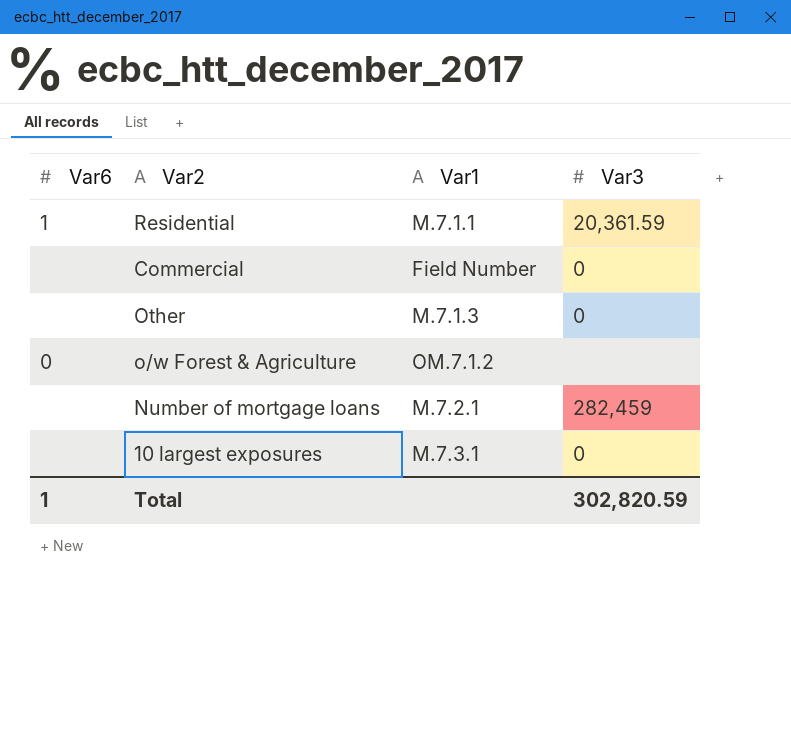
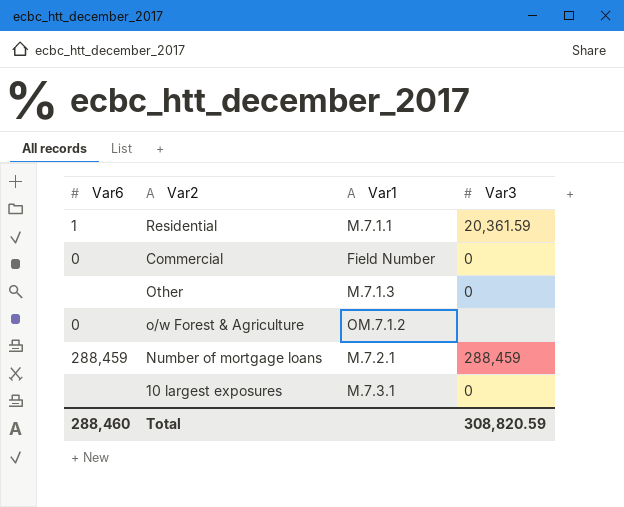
Commercial | Var6: none -> 0
Number of mortgage loans | Var6: none -> 288,459
Number of mortgage loans | Var3: 282,459 -> 288,459
Total | Var6: 1 -> 288,460
Total | Var3: 302,820.59 -> 308,820.59

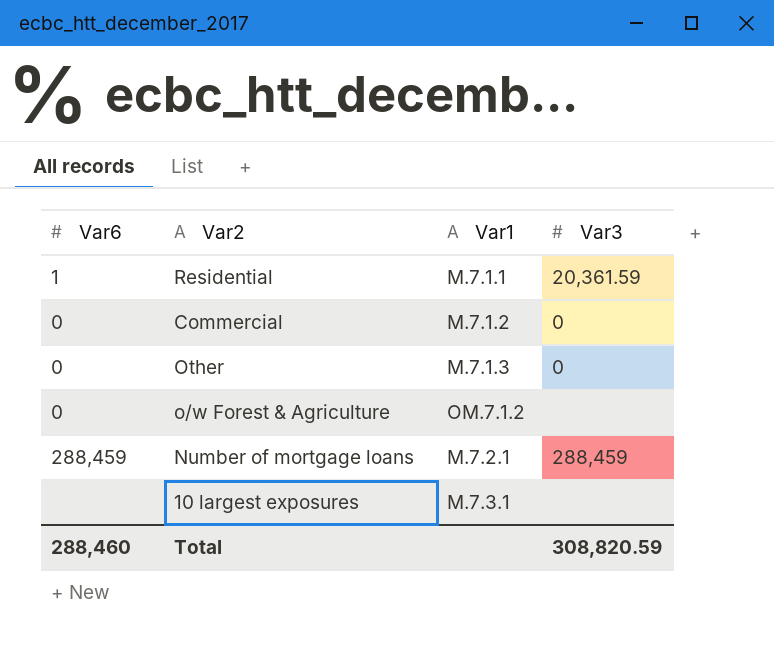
Commercial | Var1: Field Number -> M.7.1.2
Other | Var6: none -> 0
10 largest exposures | Var3: 0 -> none

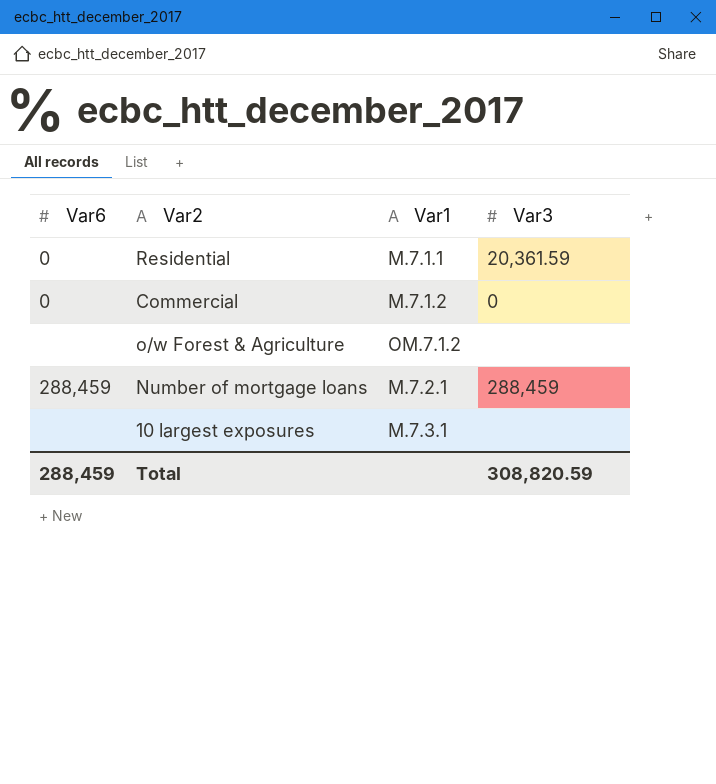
row Other: 0 | M.7.1.3 | 0 -> none
Residential | Var6: 1 -> 0
o/w Forest & Agriculture | Var6: 0 -> none
Total | Var6: 288,460 -> 288,459

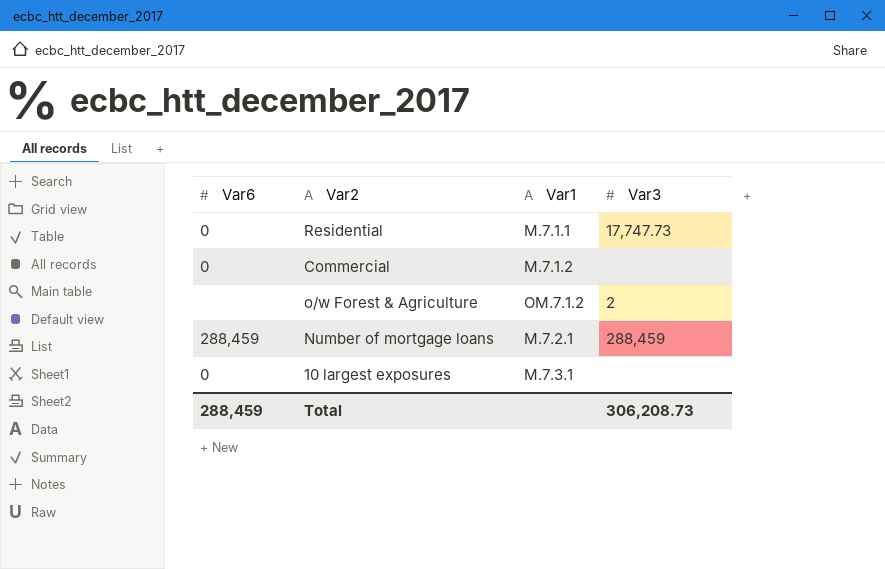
Residential | Var3: 20,361.59 -> 17,747.73
Commercial | Var3: 0 -> none
o/w Forest & Agriculture | Var3: none -> 2
10 largest exposures | Var6: none -> 0
Total | Var3: 308,820.59 -> 306,208.73

